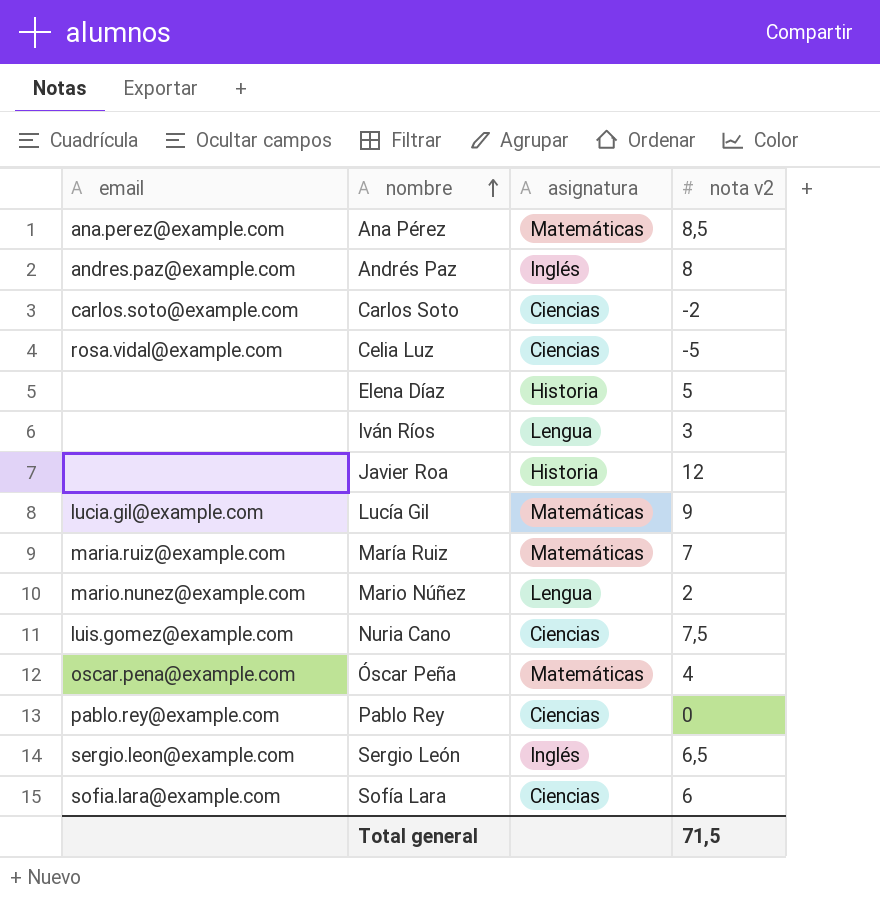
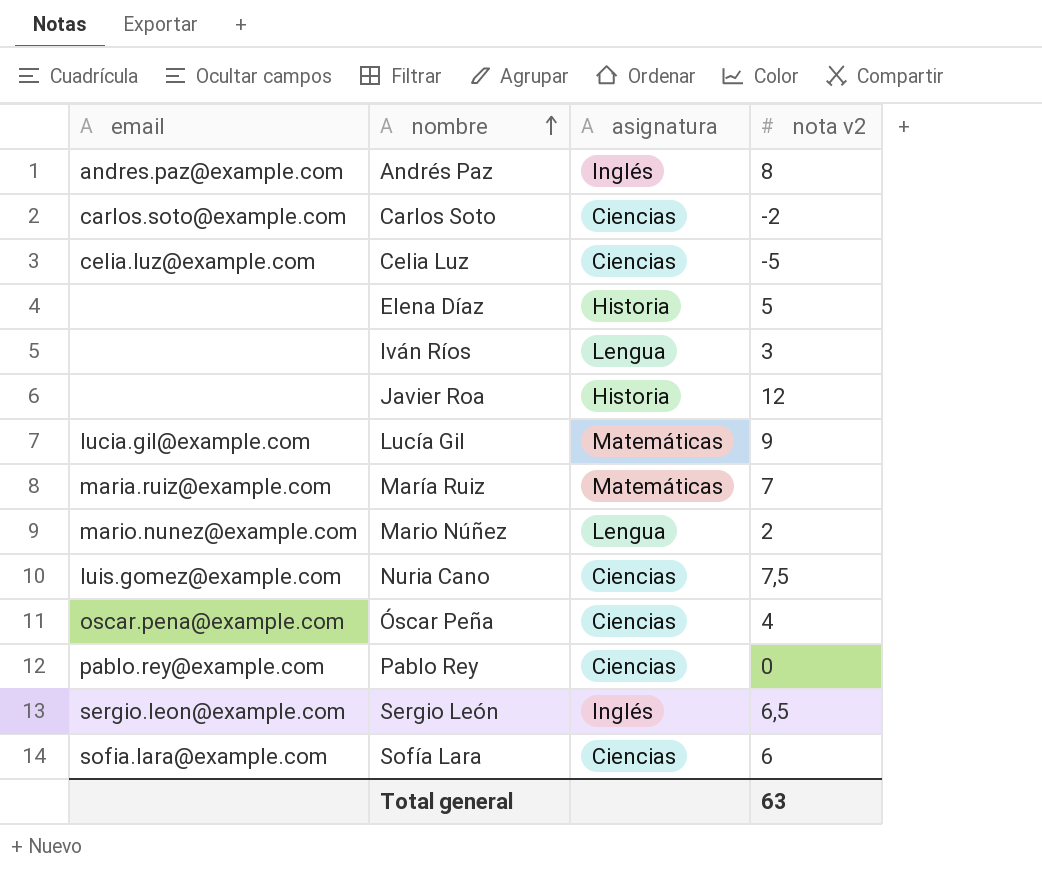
row Ana Pérez: ana.perez@example.com | Matemáticas | 8,5 -> none
Celia Luz | email: rosa.vidal@example.com -> celia.luz@example.com
Óscar Peña | asignatura: Matemáticas -> Ciencias
Total general | nota v2: 71,5 -> 63

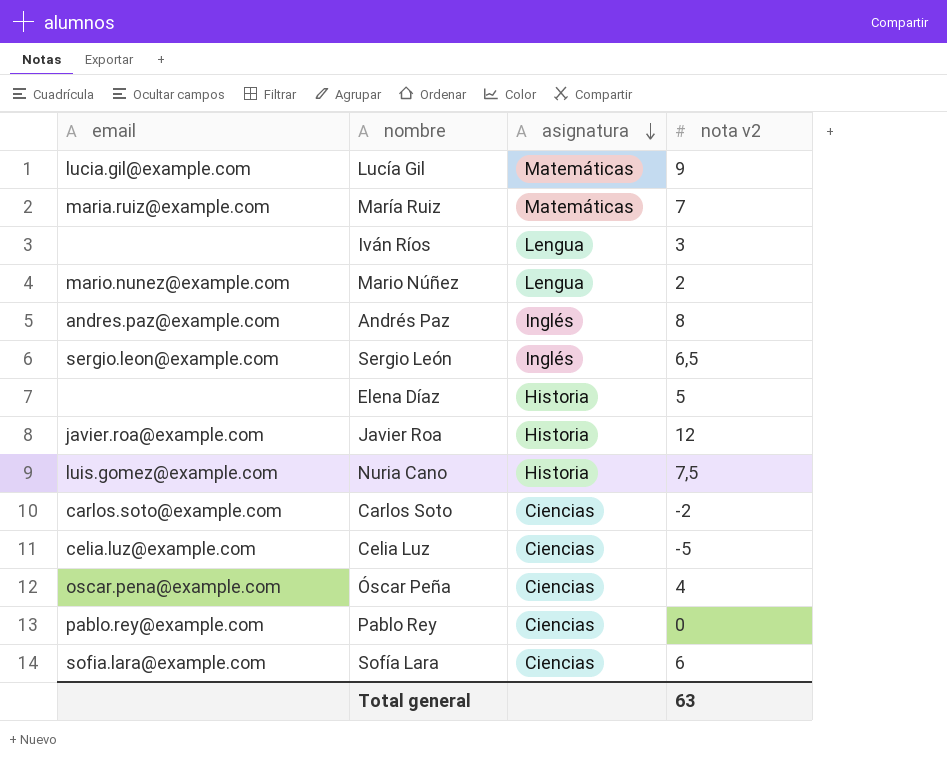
row order: nombre ascending -> asignatura descending
Javier Roa | email: none -> javier.roa@example.com
Nuria Cano | asignatura: Ciencias -> Historia

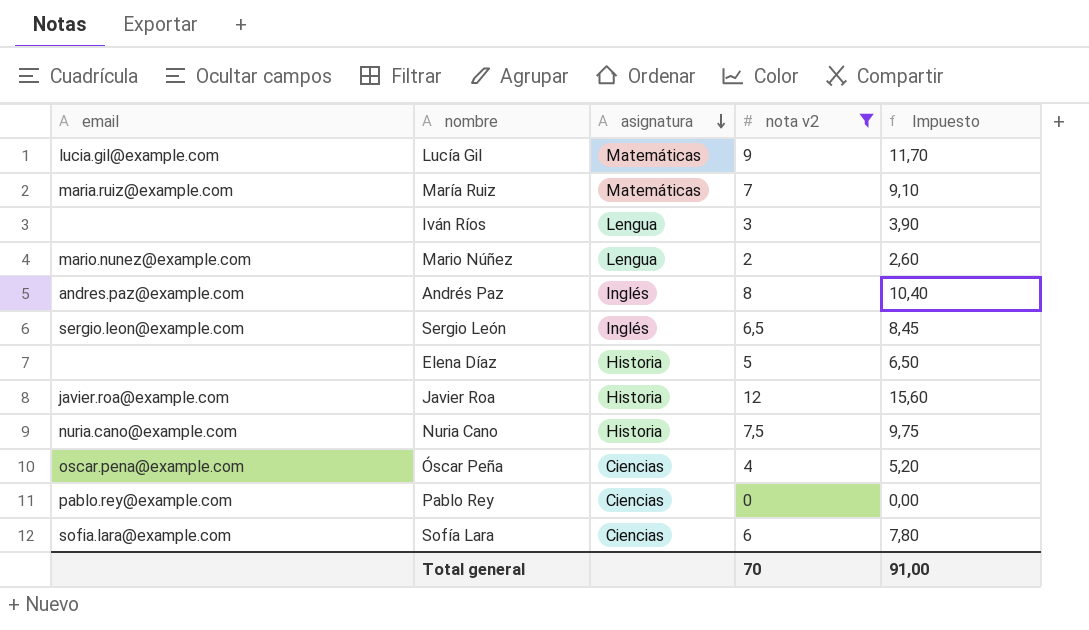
filter: none -> nota v2 >= 0
column Impuesto | formula: none -> [nota v2] * 1,3
Nuria Cano | email: luis.gomez@example.com -> nuria.cano@example.com
Total general | nota v2: 63 -> 70

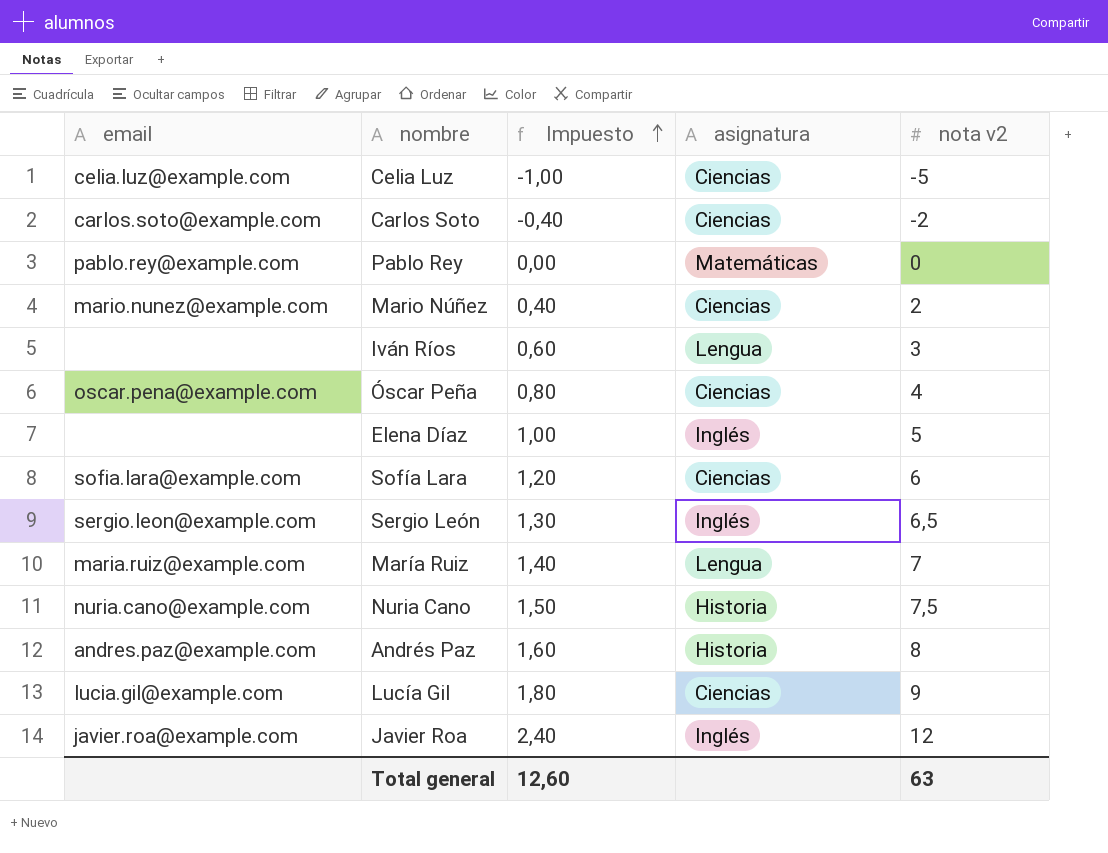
filter: nota v2 >= 0 -> none
row order: asignatura descending -> Impuesto ascending
column Impuesto | formula: [nota v2] * 1,3 -> [nota v2] * 0,2
column Impuesto | position: 5 -> 3
Pablo Rey | asignatura: Ciencias -> Matemáticas
Mario Núñez | asignatura: Lengua -> Ciencias
Elena Díaz | asignatura: Historia -> Inglés
María Ruiz | asignatura: Matemáticas -> Lengua
Andrés Paz | asignatura: Inglés -> Historia
Lucía Gil | asignatura: Matemáticas -> Ciencias
Javier Roa | asignatura: Historia -> Inglés
Total general | Impuesto: 91,00 -> 12,60
Total general | nota v2: 70 -> 63

